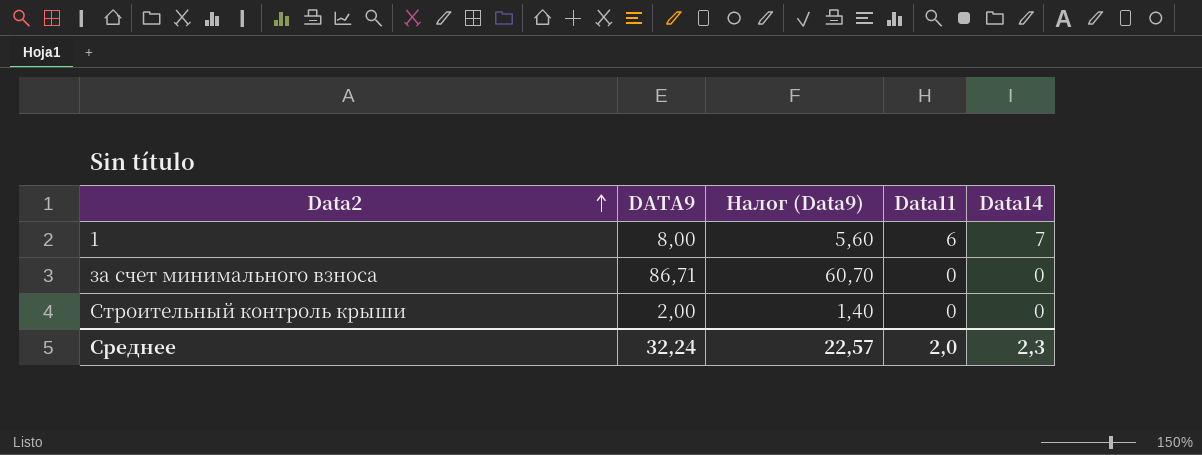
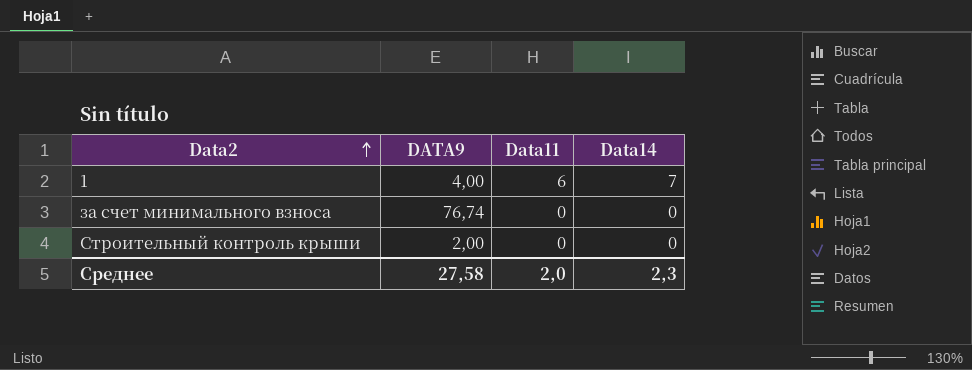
column Налог (Data9) | formula: [DATA9] * 0,7 -> none
1 | DATA9: 8,00 -> 4,00
за счет минимального взноса | DATA9: 86,71 -> 76,74
Среднее | DATA9: 32,24 -> 27,58

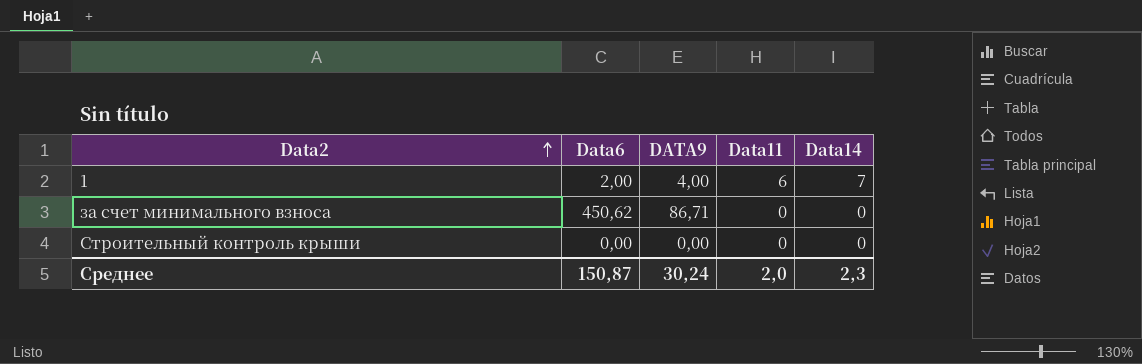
column Data6 | position: none -> 2
за счет минимального взноса | DATA9: 76,74 -> 86,71
Строительный контроль крыши | DATA9: 2,00 -> 0,00
Среднее | DATA9: 27,58 -> 30,24

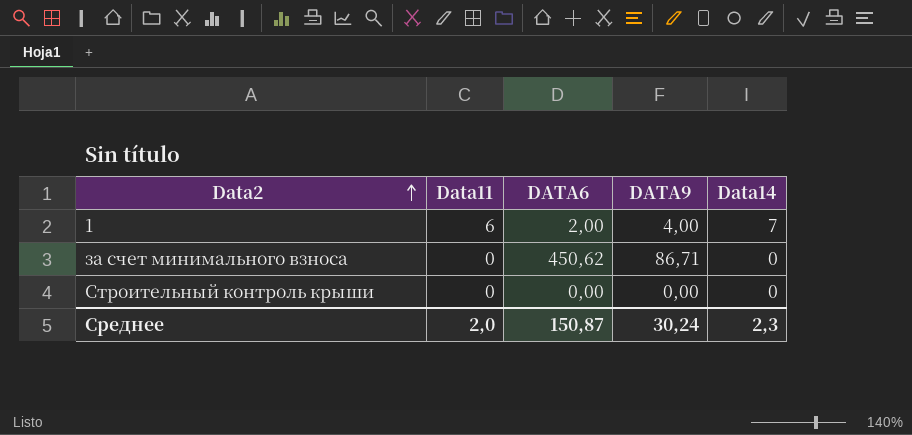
column Data11 | position: 4 -> 2
column name: Data6 -> DATA6

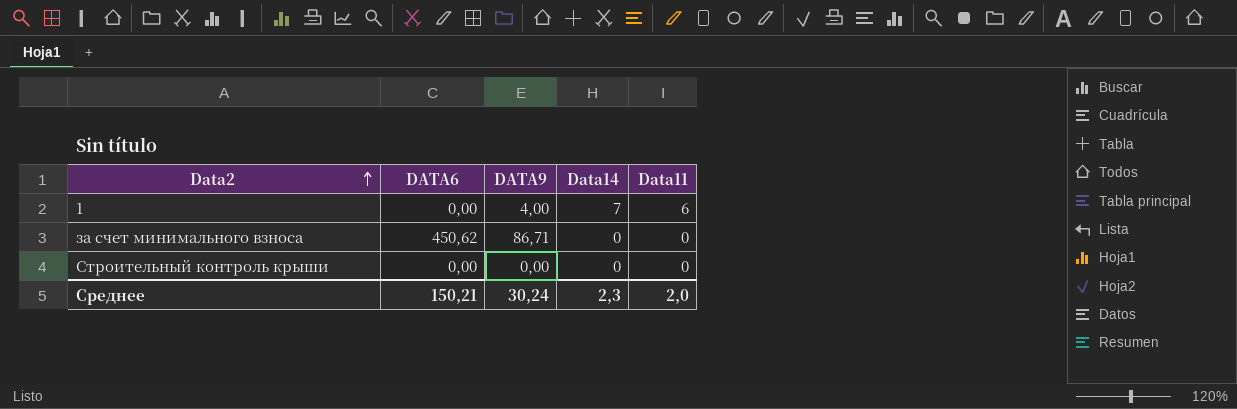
column Data11 | position: 2 -> 5
1 | DATA6: 2,00 -> 0,00
Среднее | DATA6: 150,87 -> 150,21

